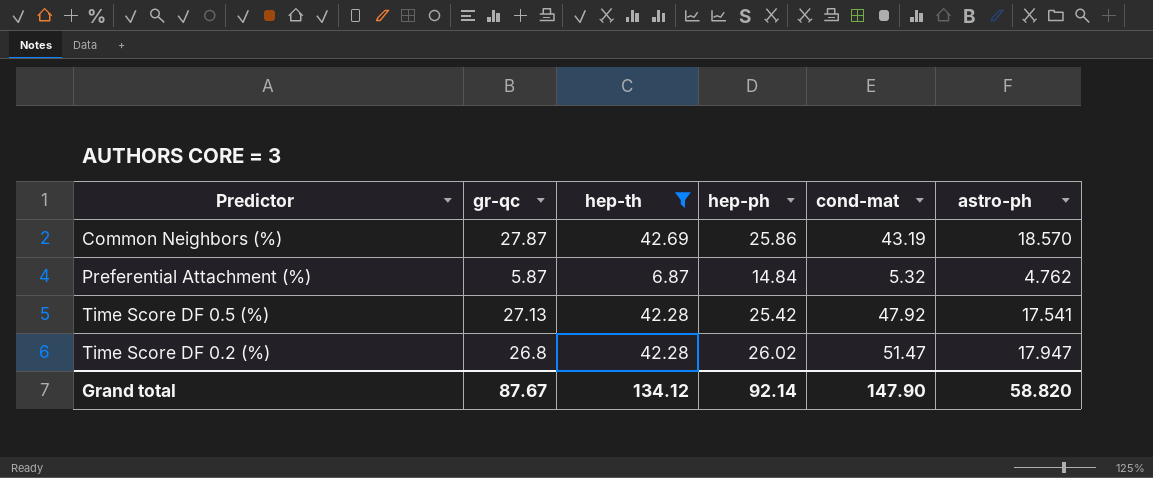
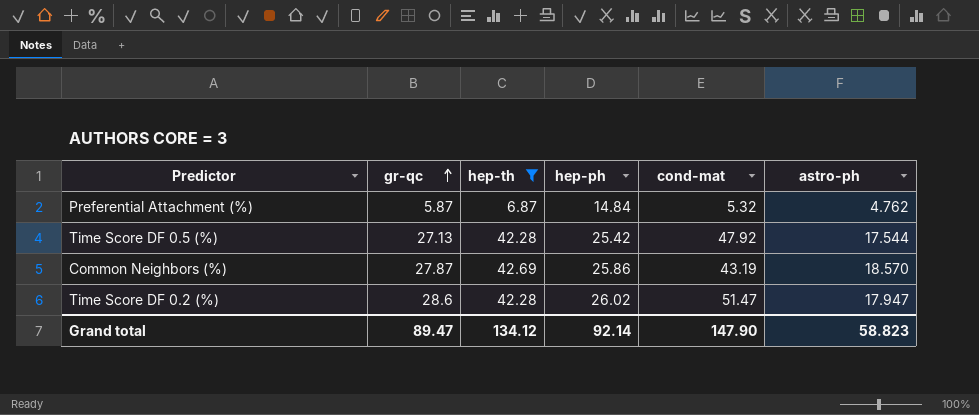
row order: none -> gr-qc ascending
Time Score DF 0.5 (%) | astro-ph: 17.541 -> 17.544
Time Score DF 0.2 (%) | gr-qc: 26.8 -> 28.6
Grand total | gr-qc: 87.67 -> 89.47
Grand total | astro-ph: 58.820 -> 58.823

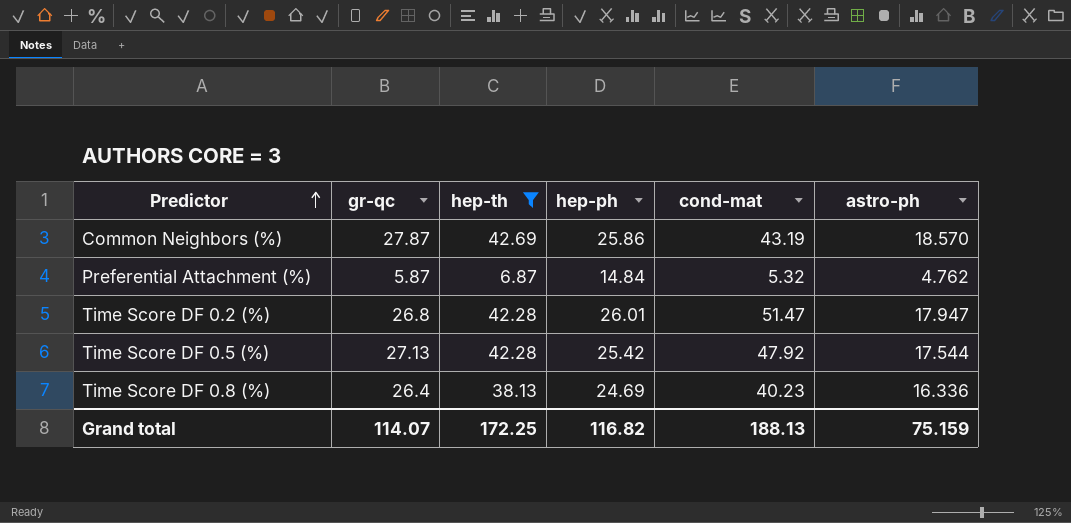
row order: gr-qc ascending -> Predictor ascending
Time Score DF 0.2 (%) | gr-qc: 28.6 -> 26.8
Time Score DF 0.2 (%) | hep-ph: 26.02 -> 26.01
row Time Score DF 0.8 (%): none -> 26.4 | 38.13 | 24.69 | 40.23 | 16.336
Grand total | gr-qc: 89.47 -> 114.07
Grand total | hep-th: 134.12 -> 172.25
Grand total | hep-ph: 92.14 -> 116.82
Grand total | cond-mat: 147.90 -> 188.13
Grand total | astro-ph: 58.823 -> 75.159

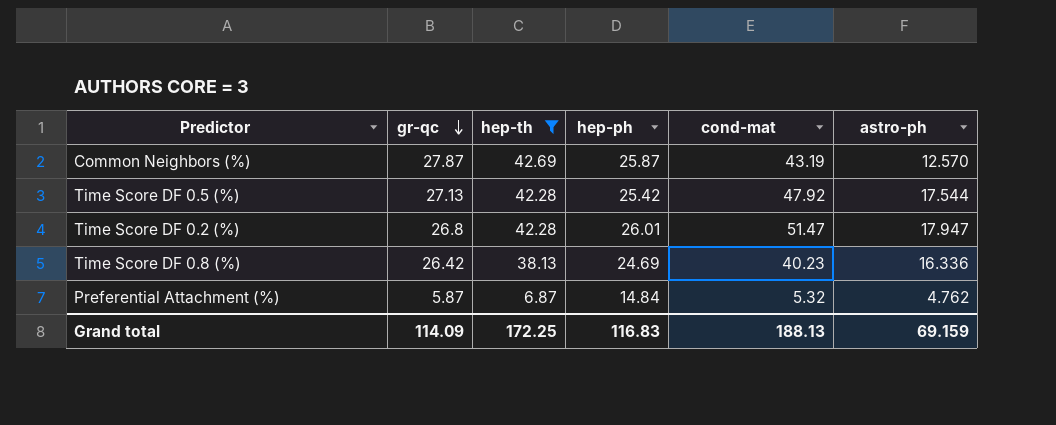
row order: Predictor ascending -> gr-qc descending
Common Neighbors (%) | hep-ph: 25.86 -> 25.87
Common Neighbors (%) | astro-ph: 18.570 -> 12.570
Time Score DF 0.8 (%) | gr-qc: 26.4 -> 26.42
Grand total | gr-qc: 114.07 -> 114.09
Grand total | hep-ph: 116.82 -> 116.83
Grand total | astro-ph: 75.159 -> 69.159

